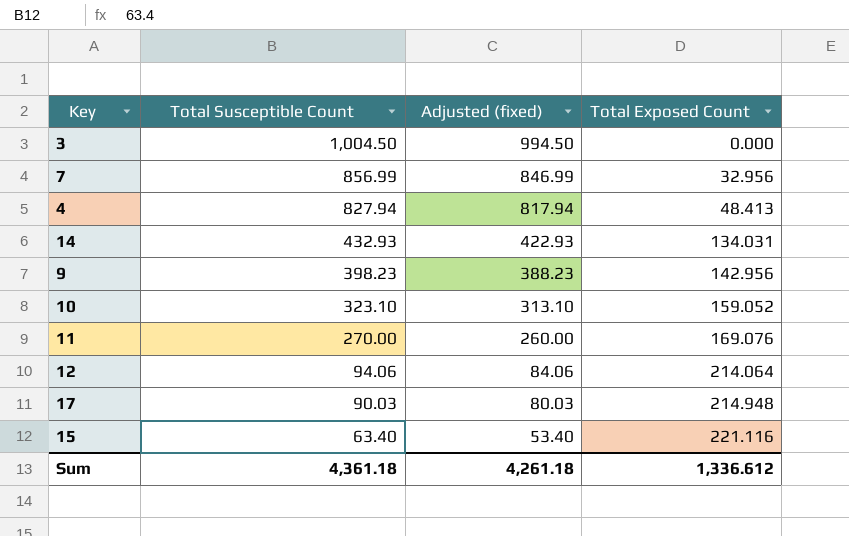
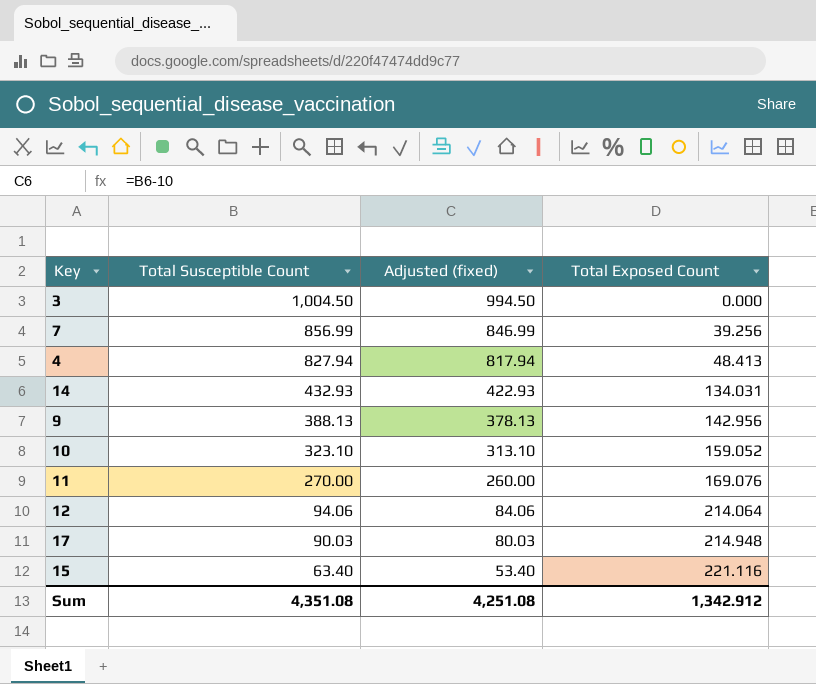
7 | Total Exposed Count: 32.956 -> 39.256
9 | Total Susceptible Count: 398.23 -> 388.13
9 | Adjusted (fixed): 388.23 -> 378.13
Sum | Total Susceptible Count: 4,361.18 -> 4,351.08
Sum | Adjusted (fixed): 4,261.18 -> 4,251.08
Sum | Total Exposed Count: 1,336.612 -> 1,342.912

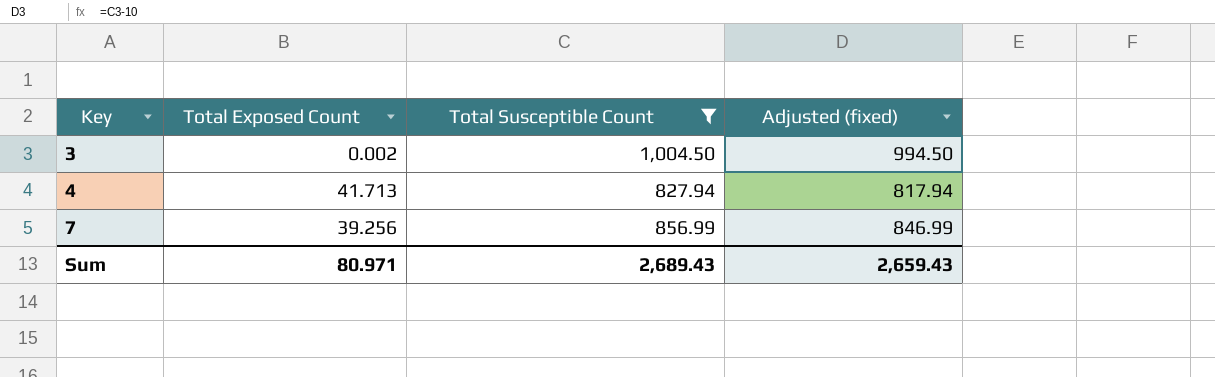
filter: none -> Total Susceptible Count >= 827.94
row order: Total Susceptible Count descending -> Key ascending
column Total Exposed Count | position: 4 -> 2
3 | Total Exposed Count: 0.000 -> 0.002
4 | Total Exposed Count: 48.413 -> 41.713
Sum | Total Exposed Count: 1,342.912 -> 80.971
Sum | Total Susceptible Count: 4,351.08 -> 2,689.43
Sum | Adjusted (fixed): 4,251.08 -> 2,659.43

